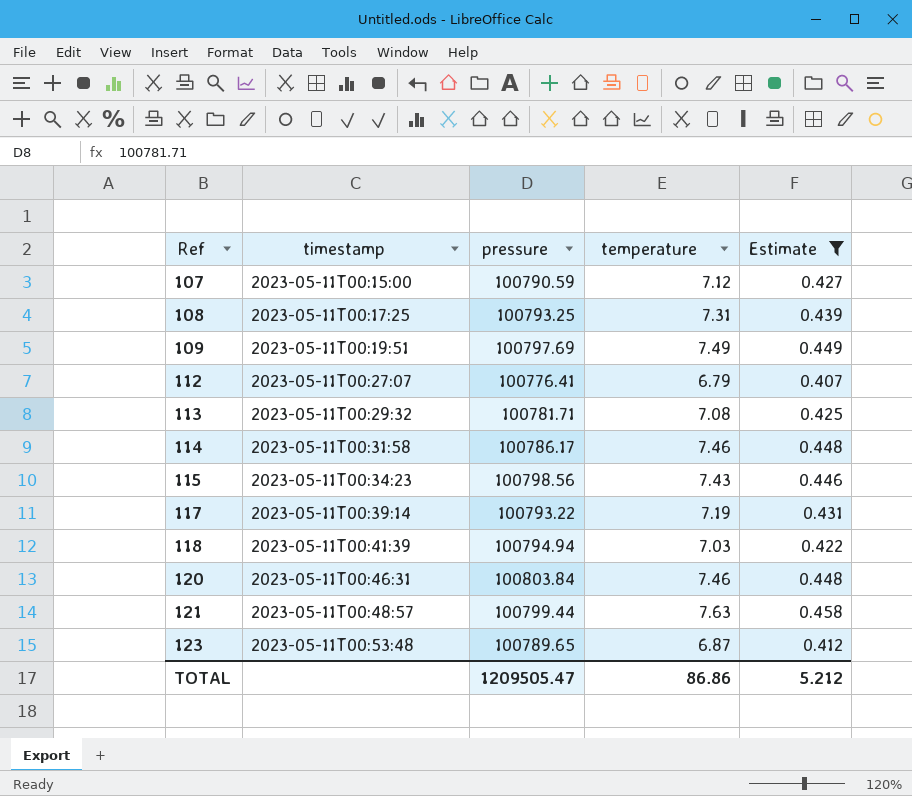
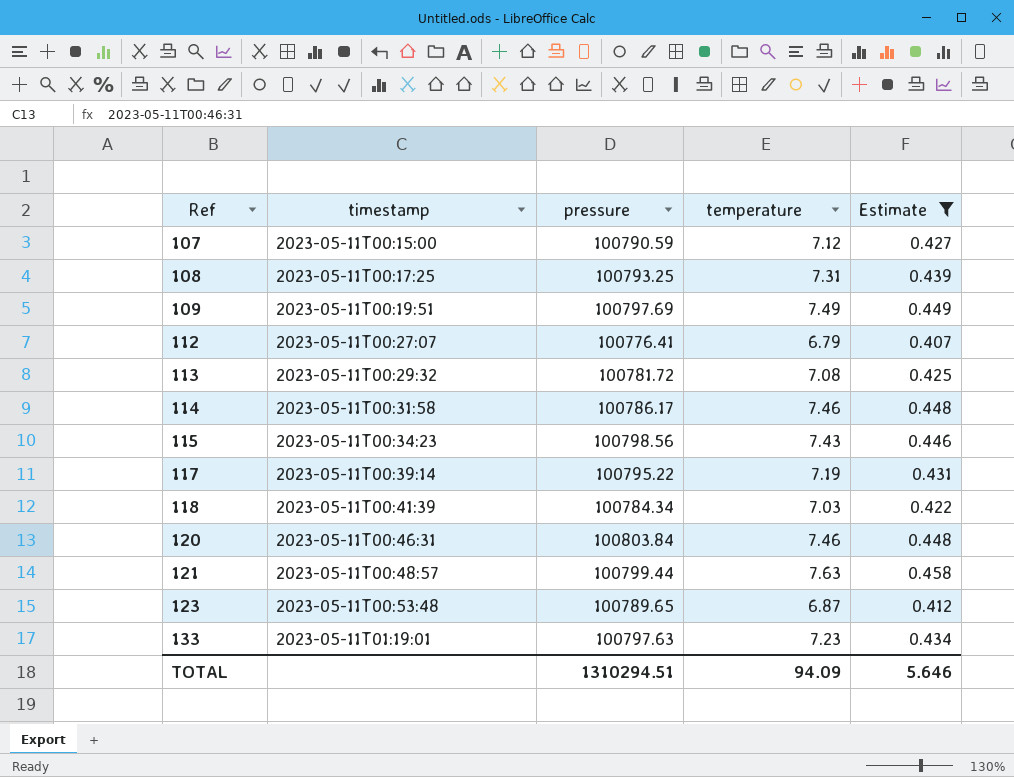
113 | pressure: 100781.71 -> 100781.72
117 | pressure: 100793.22 -> 100795.22
118 | pressure: 100794.94 -> 100784.34
row 133: none -> 2023-05-11T01:19:01 | 100797.63 | 7.23 | 0.434
TOTAL | pressure: 1209505.47 -> 1310294.51
TOTAL | temperature: 86.86 -> 94.09
TOTAL | Estimate: 5.212 -> 5.646

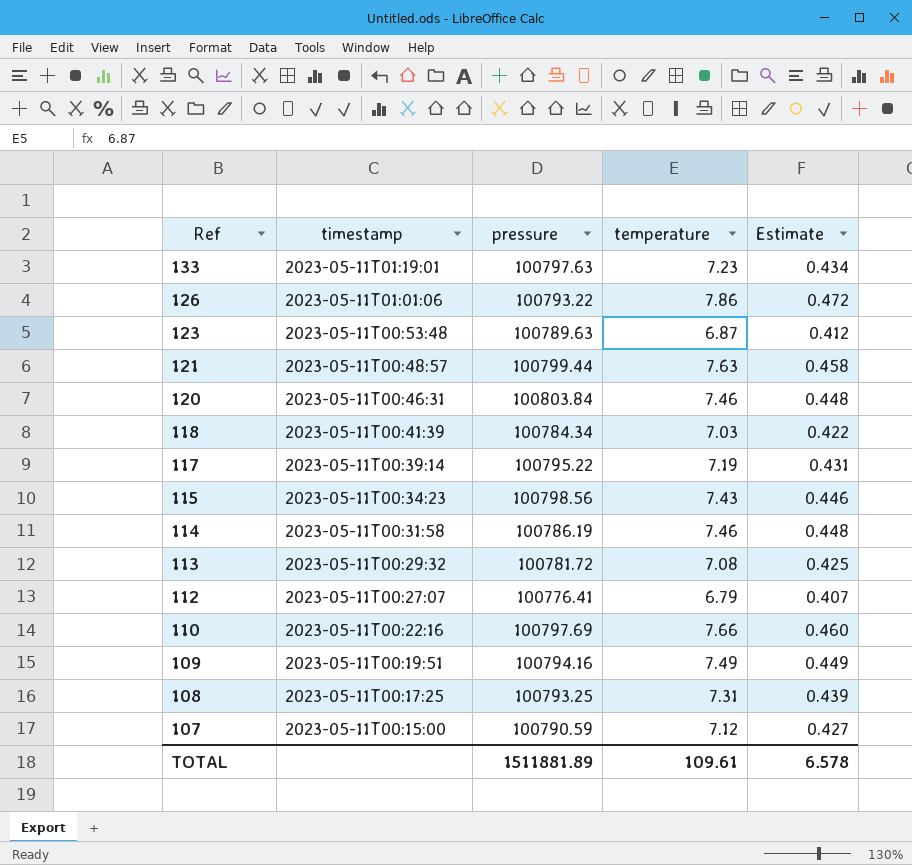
filter: Estimate <= 0.458 -> none
row order: Ref ascending -> Ref descending
123 | pressure: 100789.65 -> 100789.63
114 | pressure: 100786.17 -> 100786.19
109 | pressure: 100797.69 -> 100794.16
TOTAL | pressure: 1310294.51 -> 1511881.89
TOTAL | temperature: 94.09 -> 109.61
TOTAL | Estimate: 5.646 -> 6.578

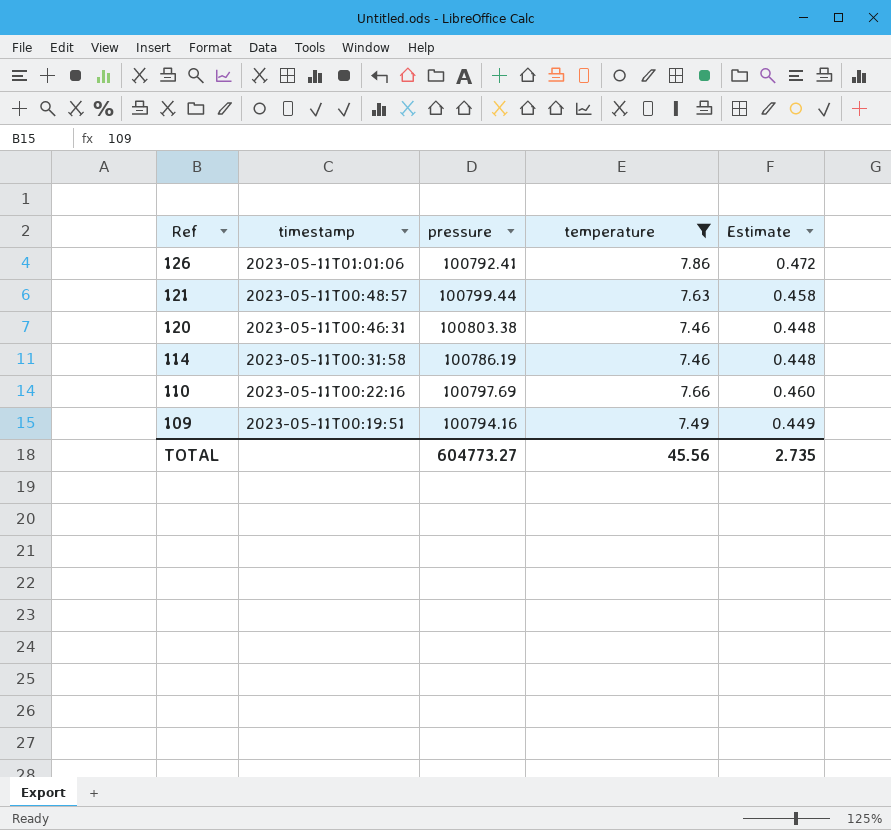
filter: none -> temperature >= 7.46
126 | pressure: 100793.22 -> 100792.41
120 | pressure: 100803.84 -> 100803.38
TOTAL | pressure: 1511881.89 -> 604773.27
TOTAL | temperature: 109.61 -> 45.56
TOTAL | Estimate: 6.578 -> 2.735

